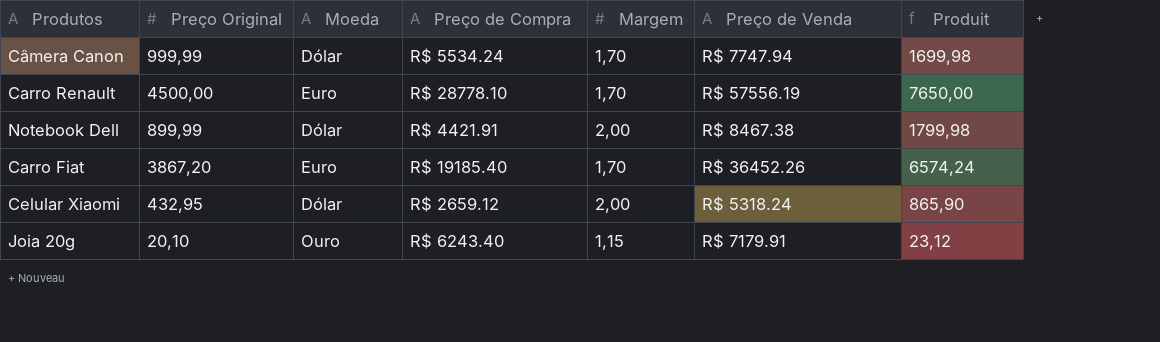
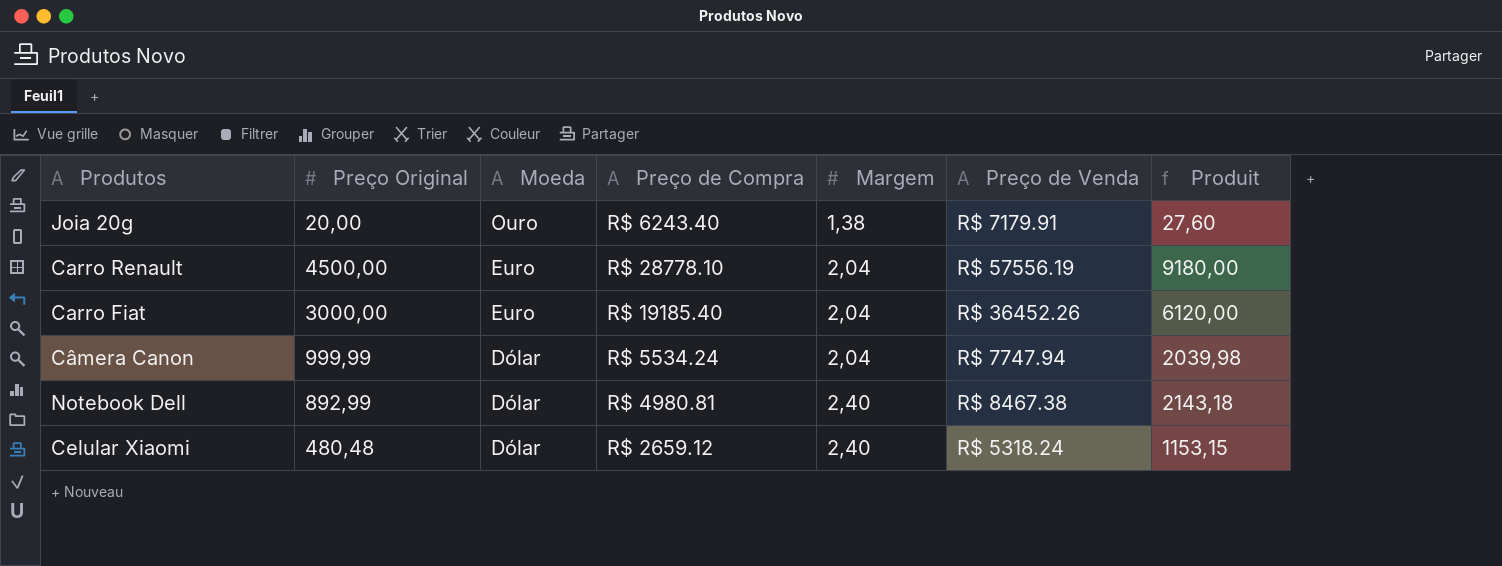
row order: none -> Moeda descending
Joia 20g | Preço Original: 20,10 -> 20,00
Joia 20g | Margem: 1,15 -> 1,38
Joia 20g | Produit: 23,12 -> 27,60
Carro Renault | Margem: 1,70 -> 2,04
Carro Renault | Produit: 7650,00 -> 9180,00
Carro Fiat | Preço Original: 3867,20 -> 3000,00
Carro Fiat | Margem: 1,70 -> 2,04
Carro Fiat | Produit: 6574,24 -> 6120,00
Câmera Canon | Margem: 1,70 -> 2,04
Câmera Canon | Produit: 1699,98 -> 2039,98
Notebook Dell | Preço Original: 899,99 -> 892,99
Notebook Dell | Preço de Compra: R$ 4421.91 -> R$ 4980.81
Notebook Dell | Margem: 2,00 -> 2,40
Notebook Dell | Produit: 1799,98 -> 2143,18
Celular Xiaomi | Preço Original: 432,95 -> 480,48
Celular Xiaomi | Margem: 2,00 -> 2,40
Celular Xiaomi | Produit: 865,90 -> 1153,15

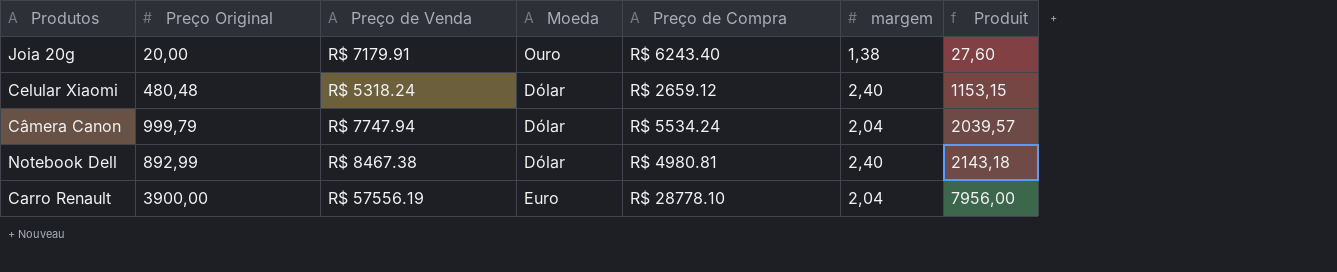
row order: Moeda descending -> Produit ascending
column Preço de Venda | position: 6 -> 3
column name: Margem -> margem
row Carro Fiat: 3000,00 | Euro | R$ 19185.40 | 2,04 | R$ 36452.26 | 6120,00 -> none
Câmera Canon | Preço Original: 999,99 -> 999,79
Câmera Canon | Produit: 2039,98 -> 2039,57
Carro Renault | Preço Original: 4500,00 -> 3900,00
Carro Renault | Produit: 9180,00 -> 7956,00

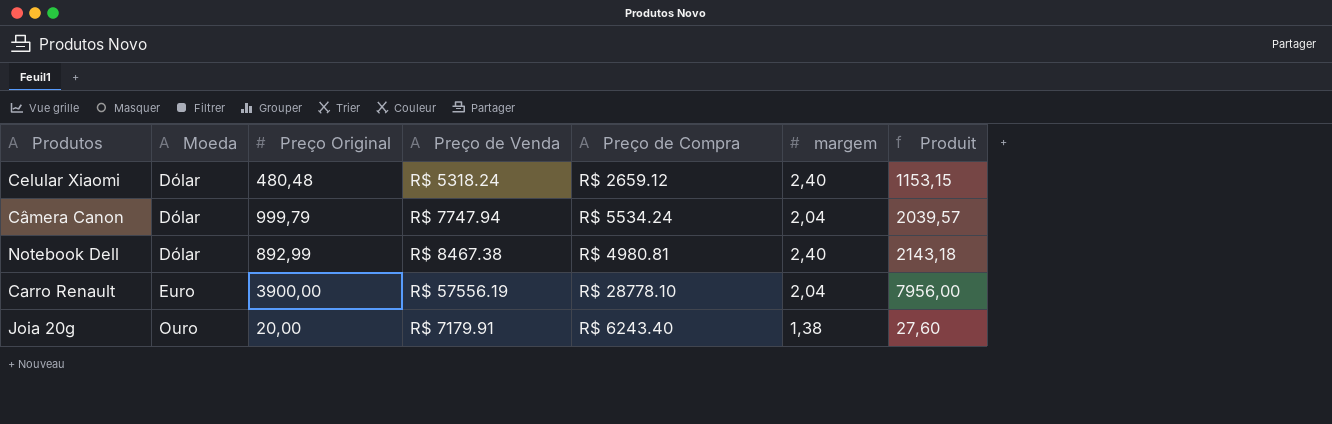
row order: Produit ascending -> Moeda ascending
column Moeda | position: 4 -> 2

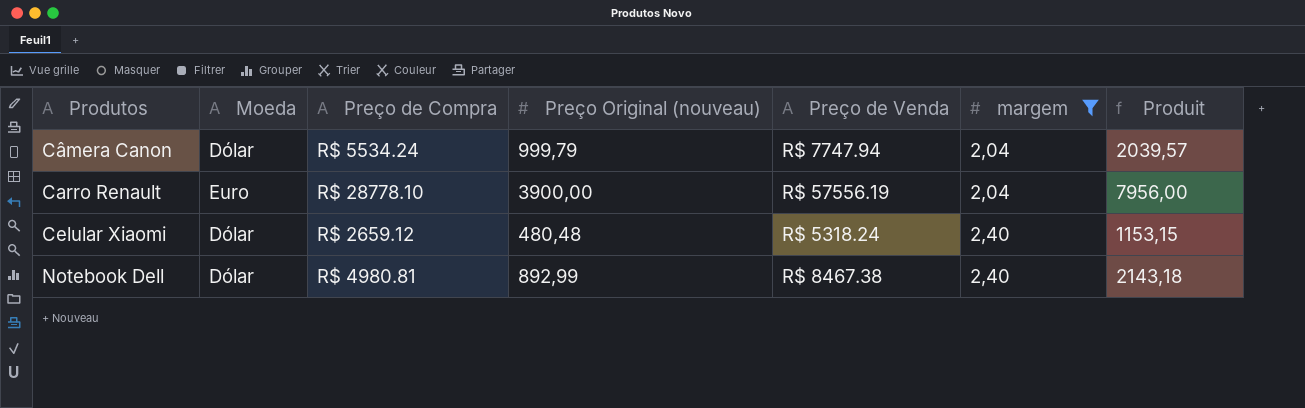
filter: none -> margem != 1,38
row order: Moeda ascending -> Produtos ascending
column Preço de Compra | position: 5 -> 3
column name: Preço Original -> Preço Original (nouveau)

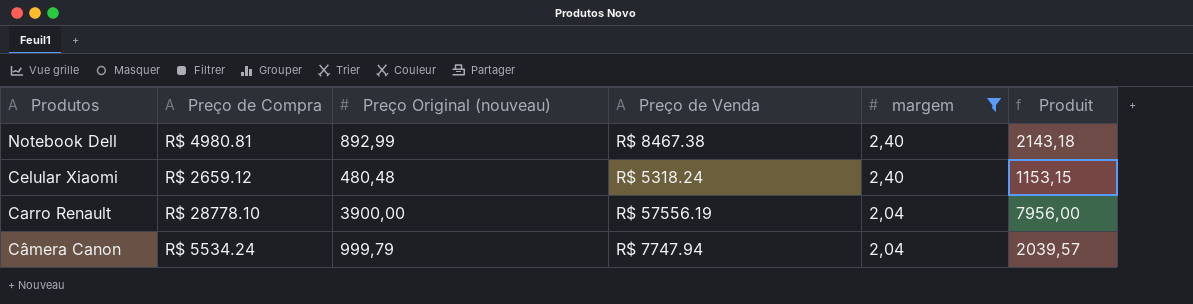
row order: Produtos ascending -> Produtos descending
column Moeda | position: 2 -> none

